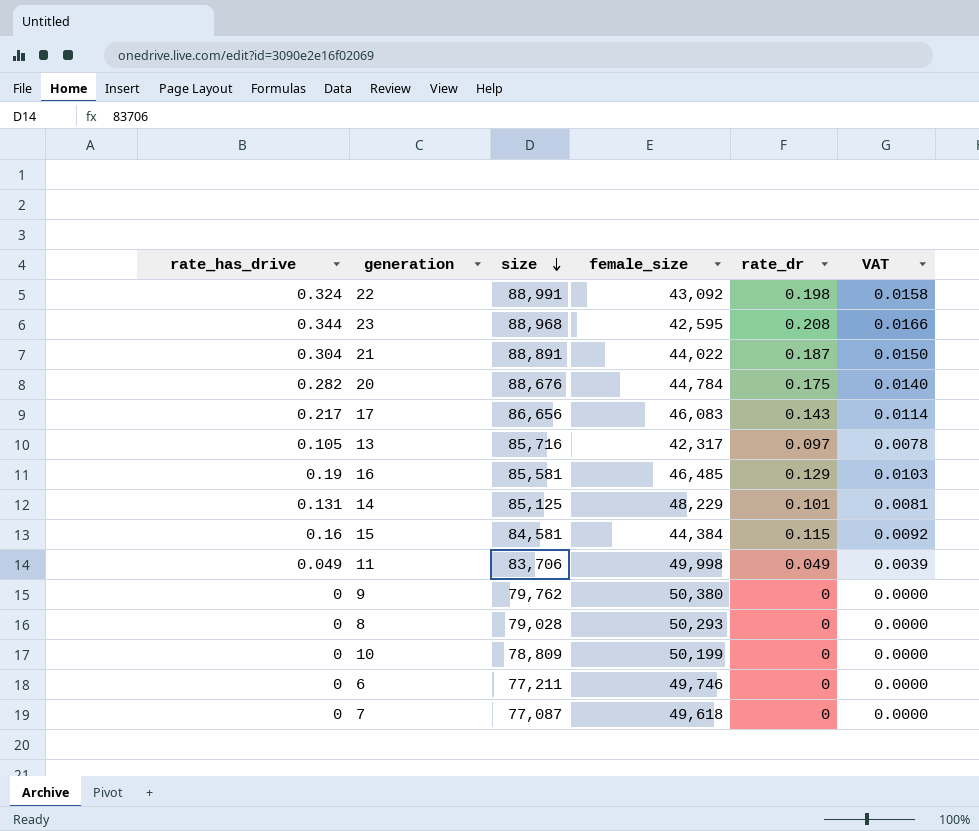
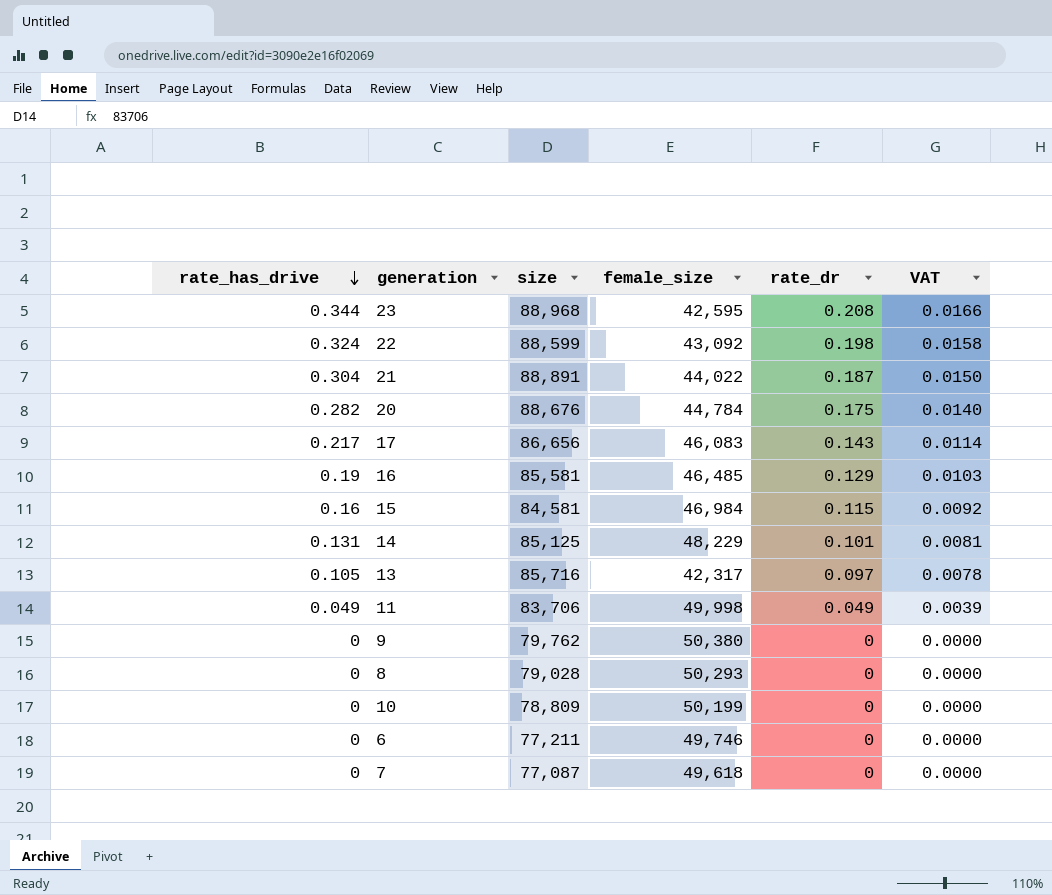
row order: size descending -> rate_has_drive descending
22 | size: 88,991 -> 88,599
15 | female_size: 44,384 -> 46,984

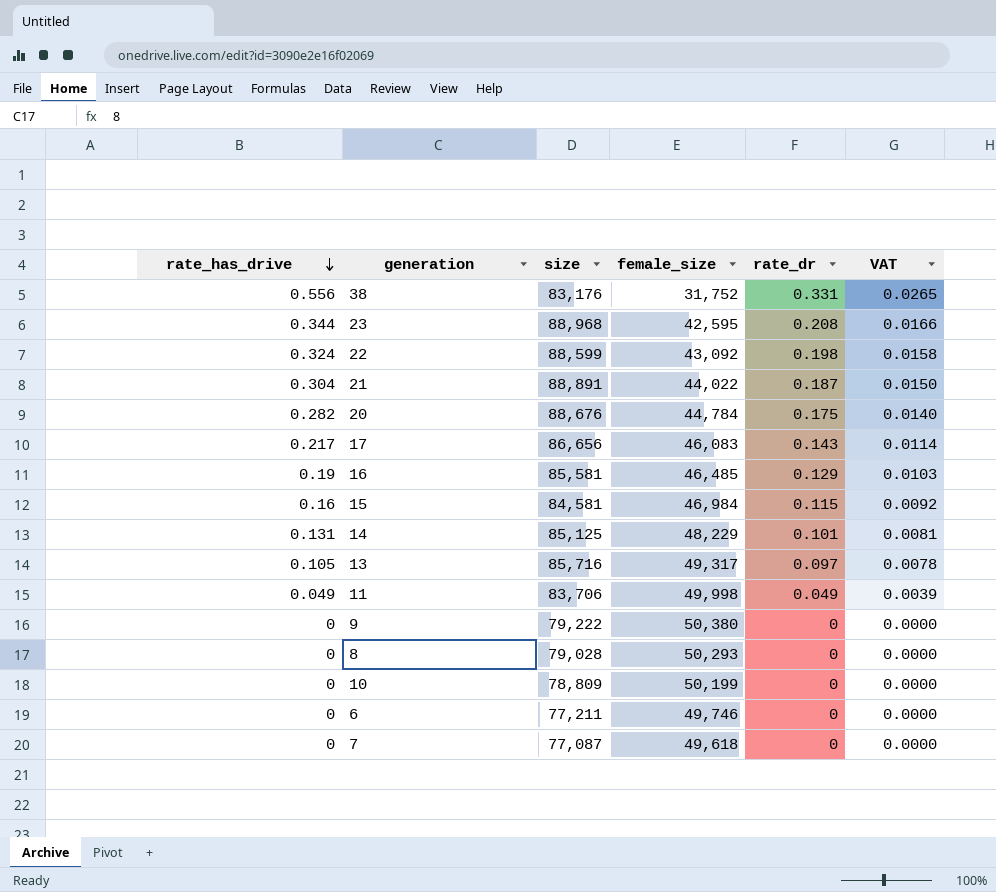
row 38: none -> 0.556 | 83,176 | 31,752 | 0.331 | 0.0265
13 | female_size: 42,317 -> 49,317
9 | size: 79,762 -> 79,222

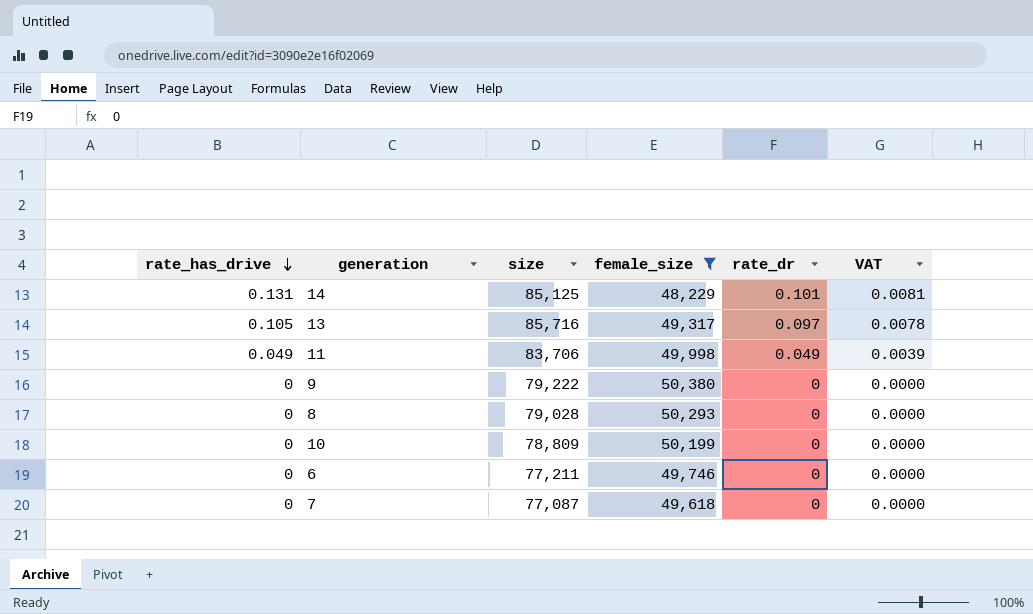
filter: none -> female_size >= 48,229

